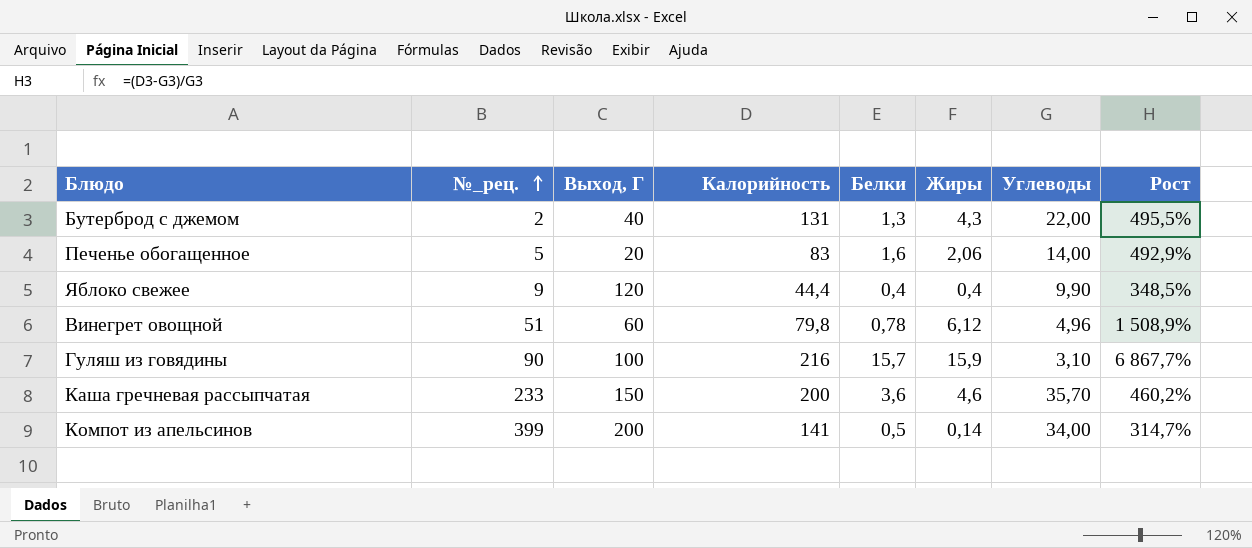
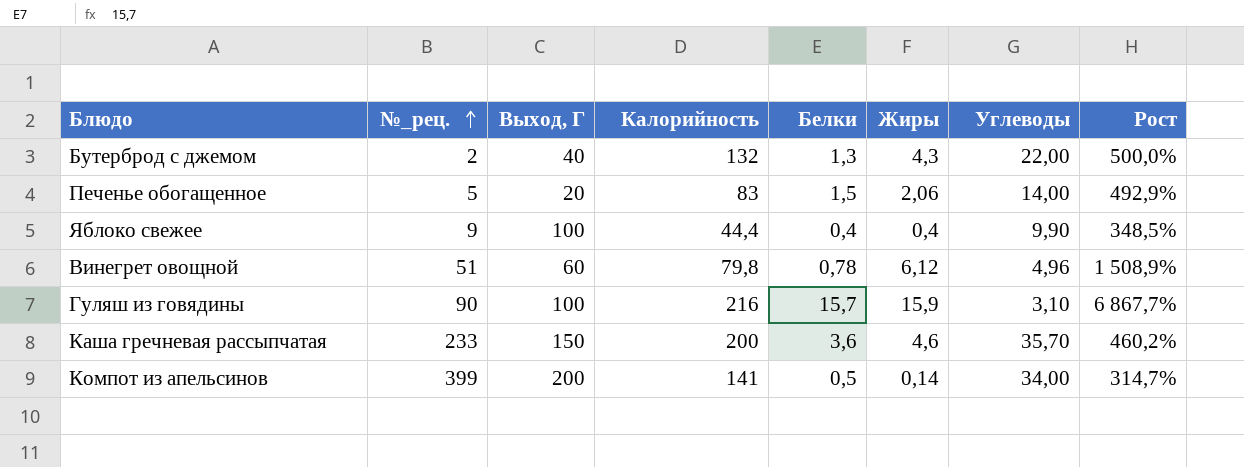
Бутерброд с джемом | Калорийность: 131 -> 132
Бутерброд с джемом | Рост: 495,5% -> 500,0%
Печенье обогащенное | Белки: 1,6 -> 1,5
Яблоко свежее | Выход, Г: 120 -> 100

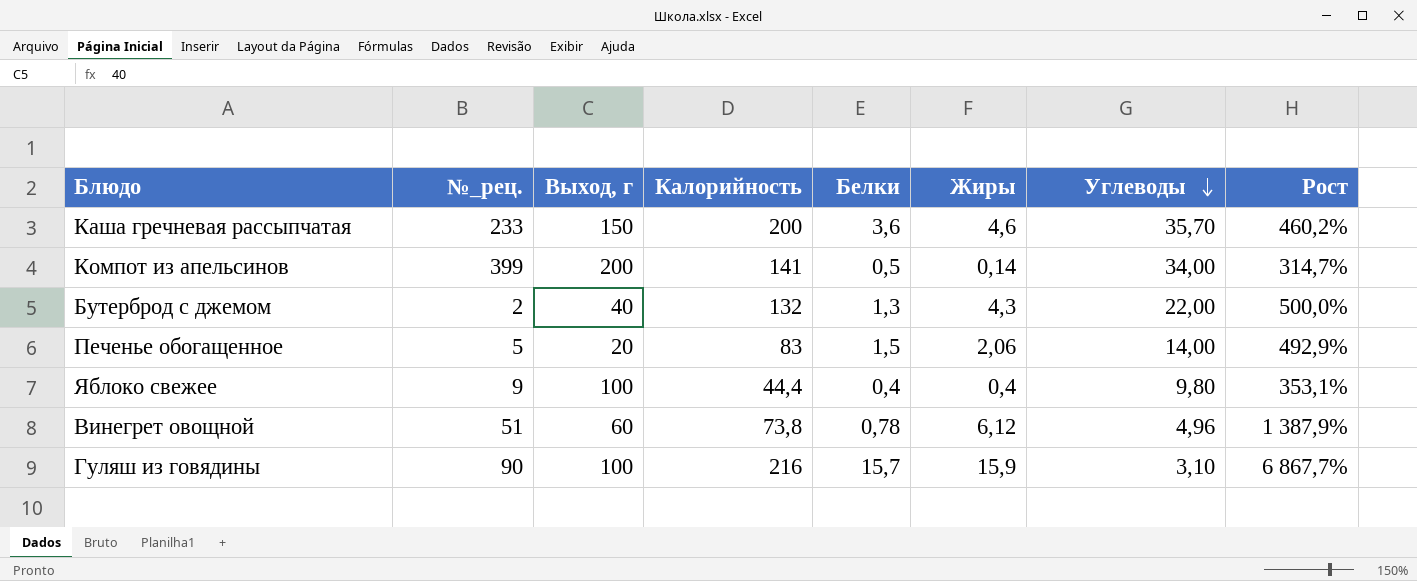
row order: №_рец. ascending -> Углеводы descending
column name: Выход, Г -> Выход, г
Яблоко свежее | Углеводы: 9,90 -> 9,80
Яблоко свежее | Рост: 348,5% -> 353,1%
Винегрет овощной | Калорийность: 79,8 -> 73,8
Винегрет овощной | Рост: 1 508,9% -> 1 387,9%

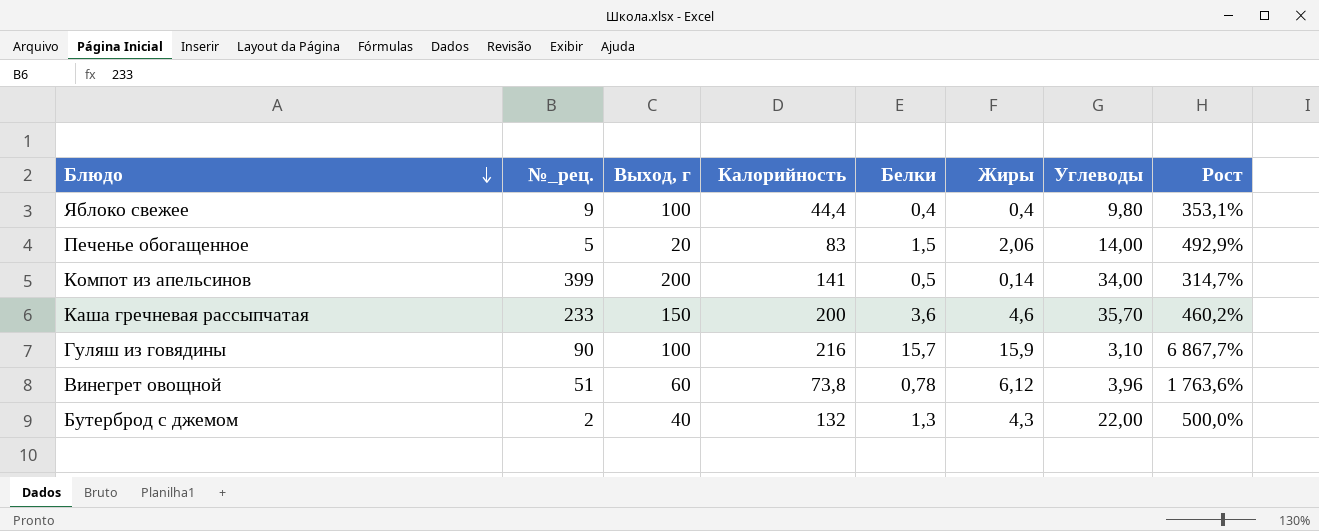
row order: Углеводы descending -> Блюдо descending
Винегрет овощной | Углеводы: 4,96 -> 3,96
Винегрет овощной | Рост: 1 387,9% -> 1 763,6%

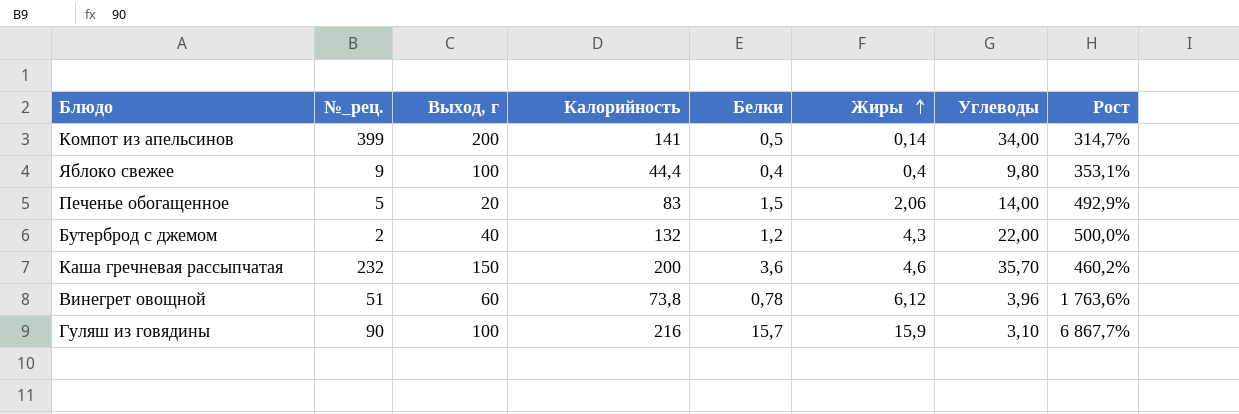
row order: Блюдо descending -> Жиры ascending
Бутерброд с джемом | Белки: 1,3 -> 1,2
Каша гречневая рассыпчатая | №_рец.: 233 -> 232

